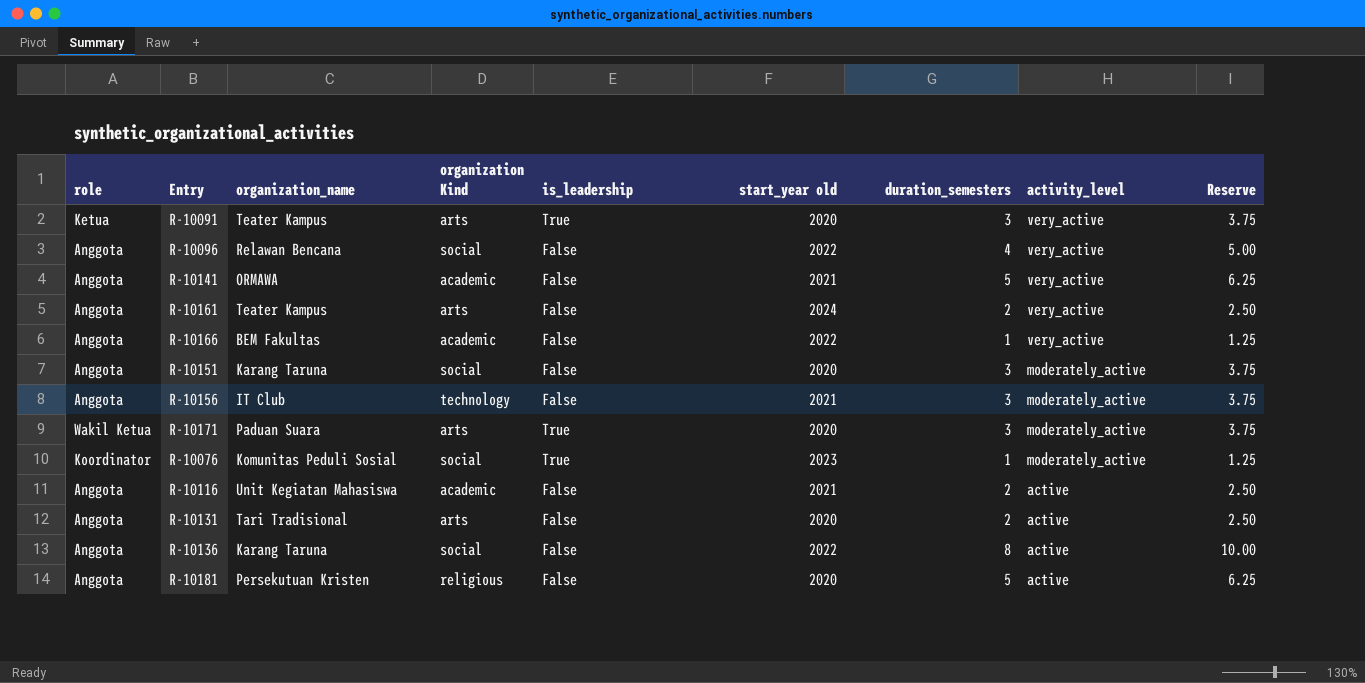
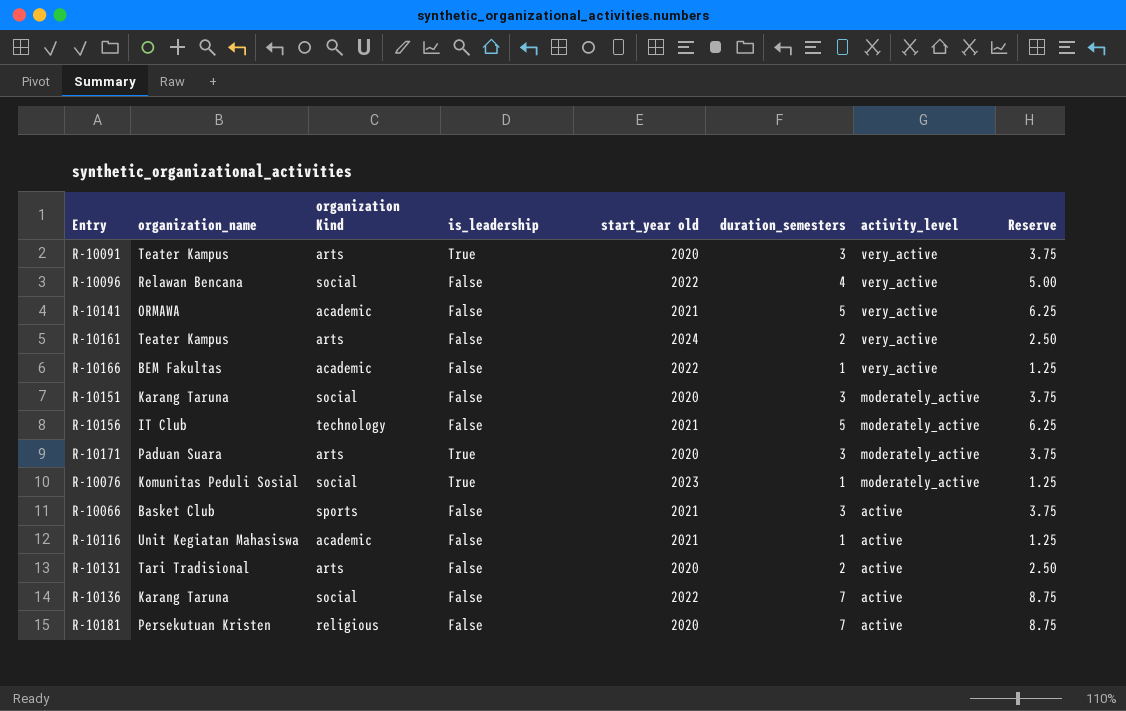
column role | position: 1 -> none
R-10156 | duration_semesters: 3 -> 5
R-10156 | Reserve: 3.75 -> 6.25
row R-10066: none -> Basket Club | sports | False | 2021 | 3 | active | 3.75
R-10116 | duration_semesters: 2 -> 1
R-10116 | Reserve: 2.50 -> 1.25
R-10136 | duration_semesters: 8 -> 7
R-10136 | Reserve: 10.00 -> 8.75
R-10181 | duration_semesters: 5 -> 7
R-10181 | Reserve: 6.25 -> 8.75

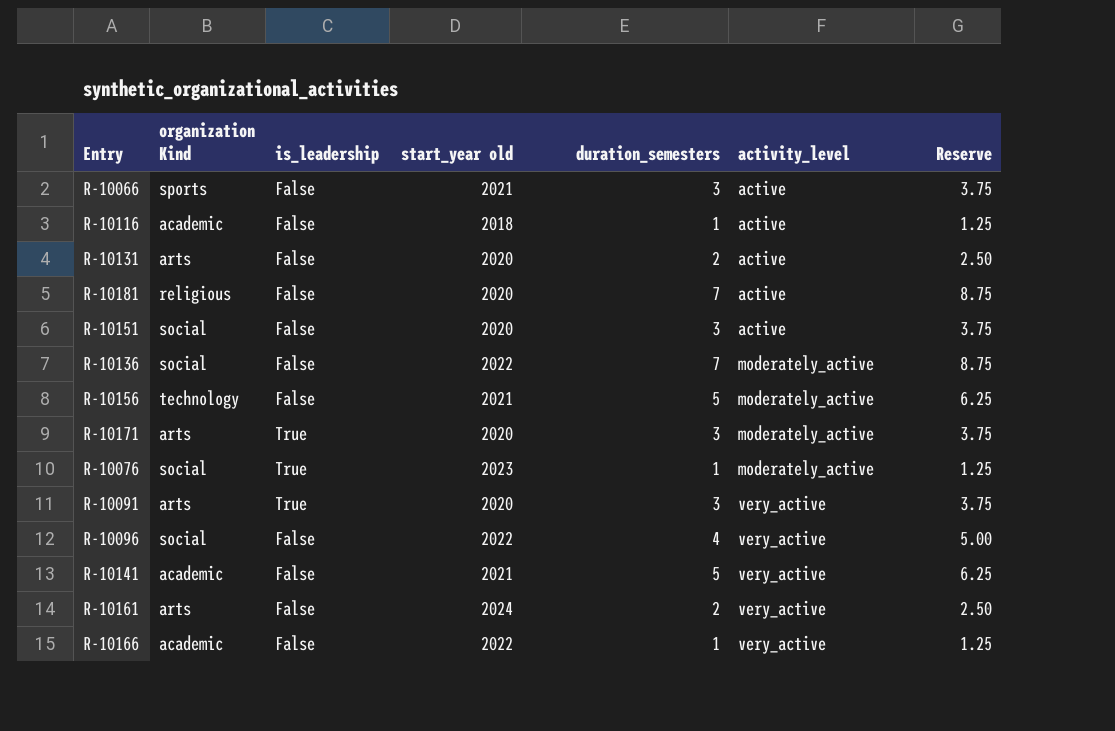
row order: activity_level descending -> activity_level ascending
column organization_name | position: 2 -> none
R-10116 | start_year old: 2021 -> 2018
R-10151 | activity_level: moderately_active -> active
R-10136 | activity_level: active -> moderately_active

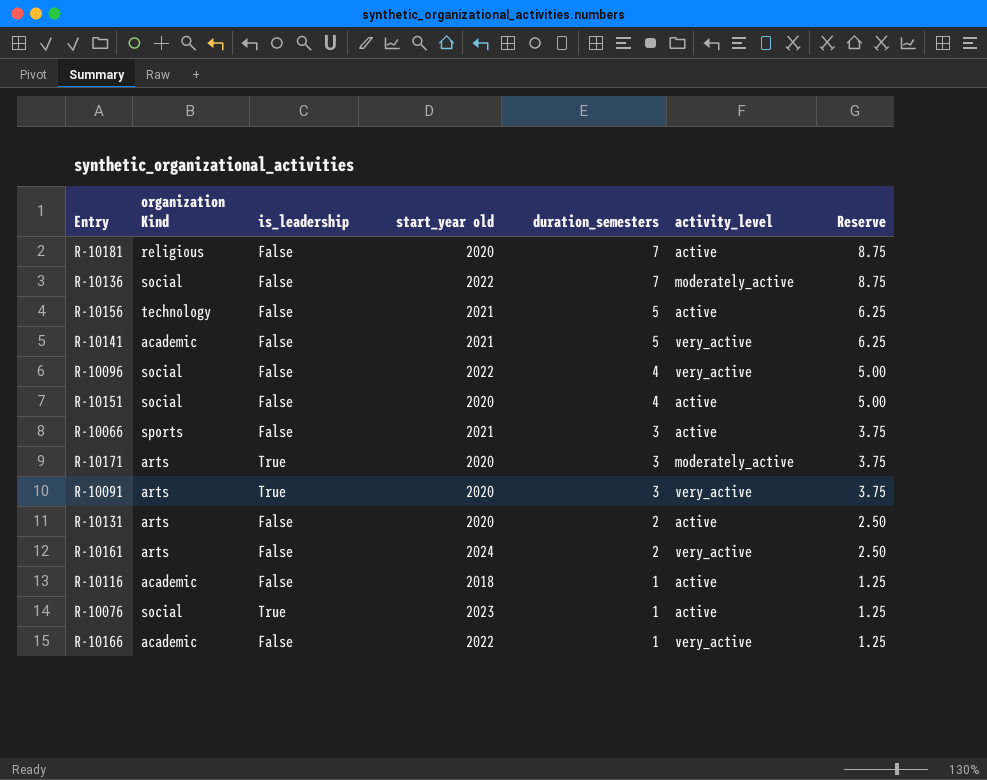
row order: activity_level ascending -> duration_semesters descending
R-10156 | activity_level: moderately_active -> active
R-10151 | duration_semesters: 3 -> 4
R-10151 | Reserve: 3.75 -> 5.00
R-10076 | activity_level: moderately_active -> active

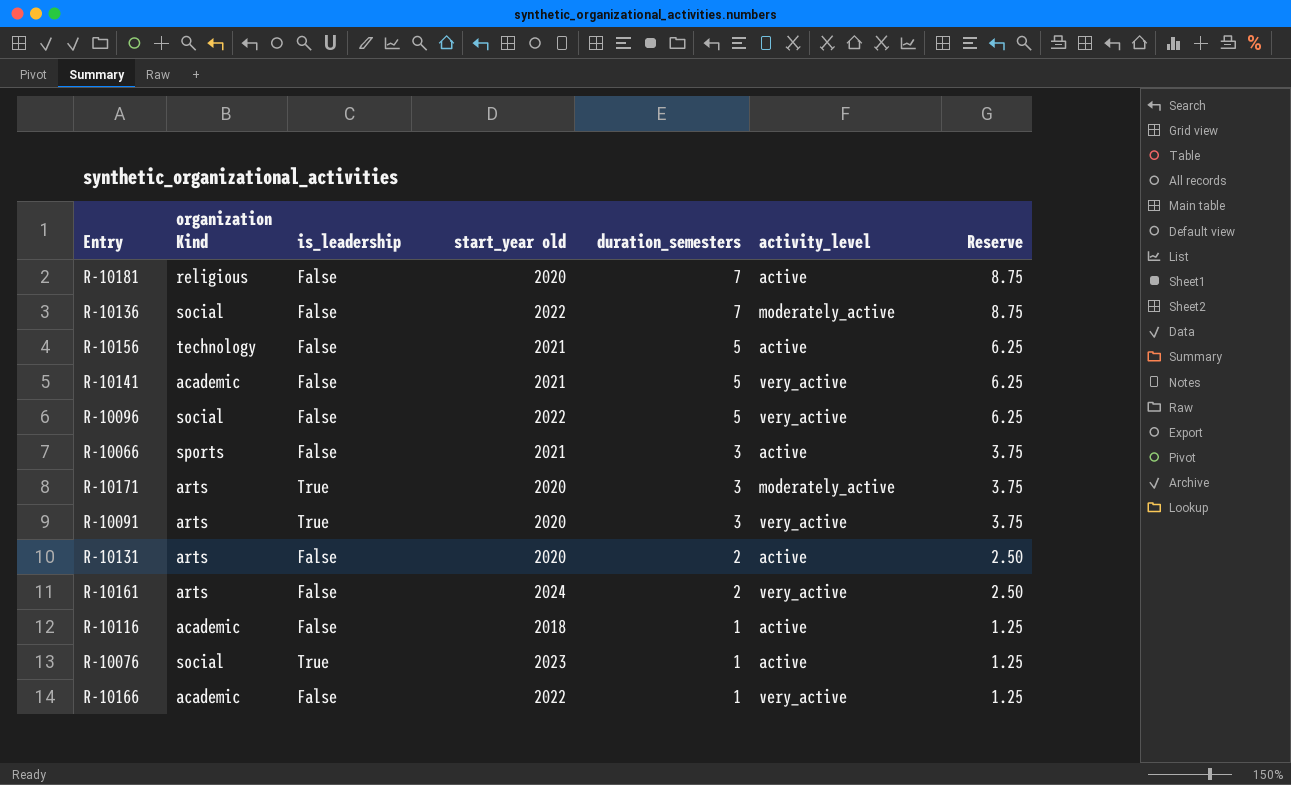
row R-10151: social | False | 2020 | 4 | active | 5.00 -> none
R-10096 | duration_semesters: 4 -> 5
R-10096 | Reserve: 5.00 -> 6.25

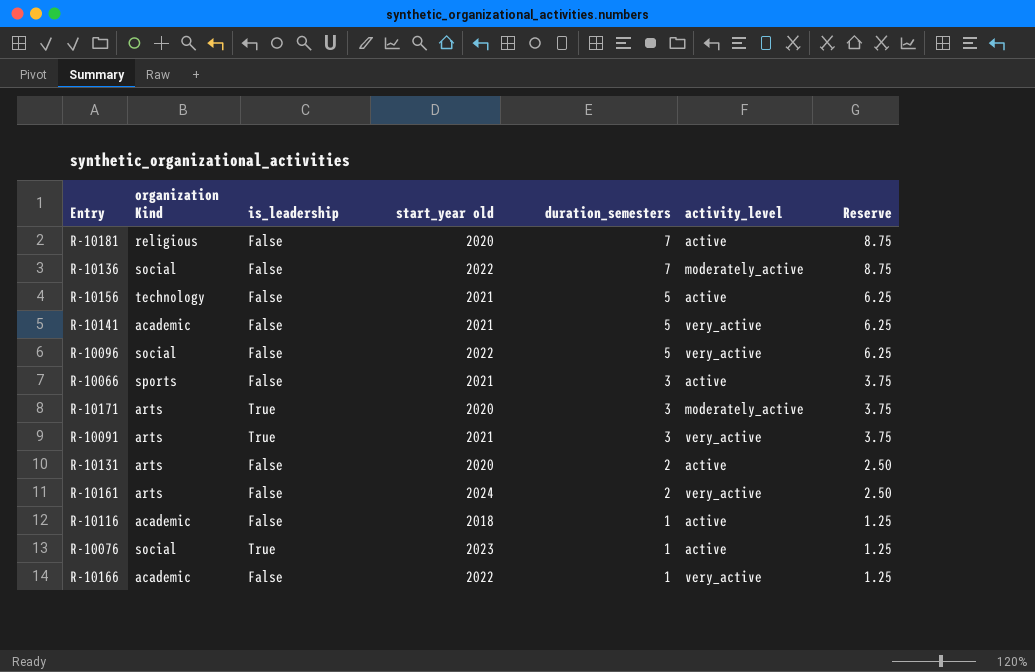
R-10091 | start_year old: 2020 -> 2021

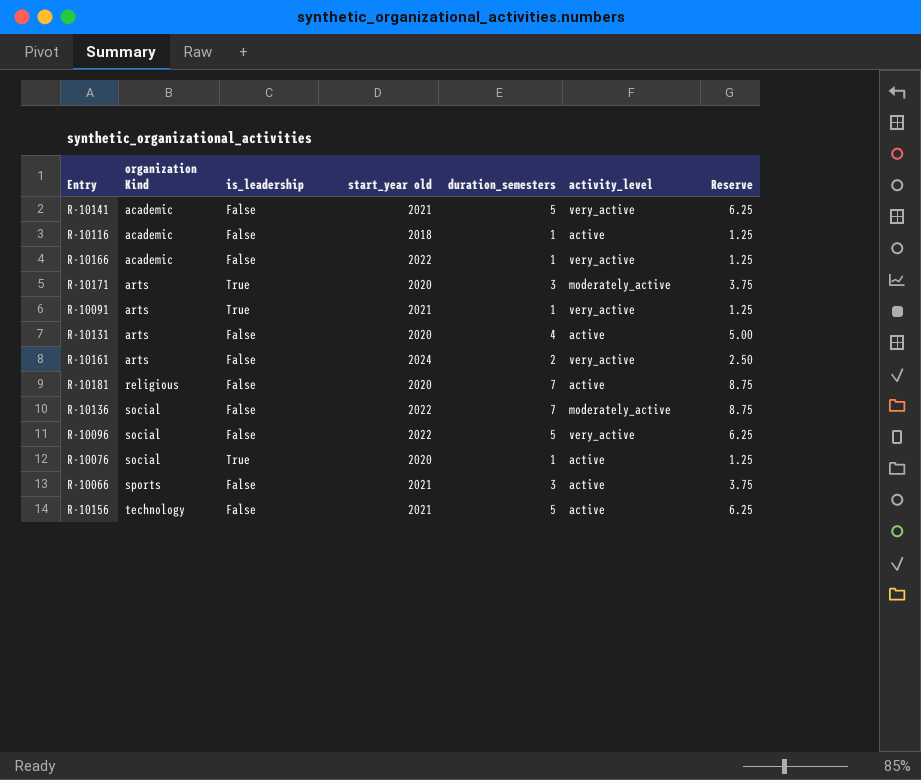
row order: duration_semesters descending -> organization Kind ascending
R-10091 | duration_semesters: 3 -> 1
R-10091 | Reserve: 3.75 -> 1.25
R-10131 | duration_semesters: 2 -> 4
R-10131 | Reserve: 2.50 -> 5.00
R-10076 | start_year old: 2023 -> 2020

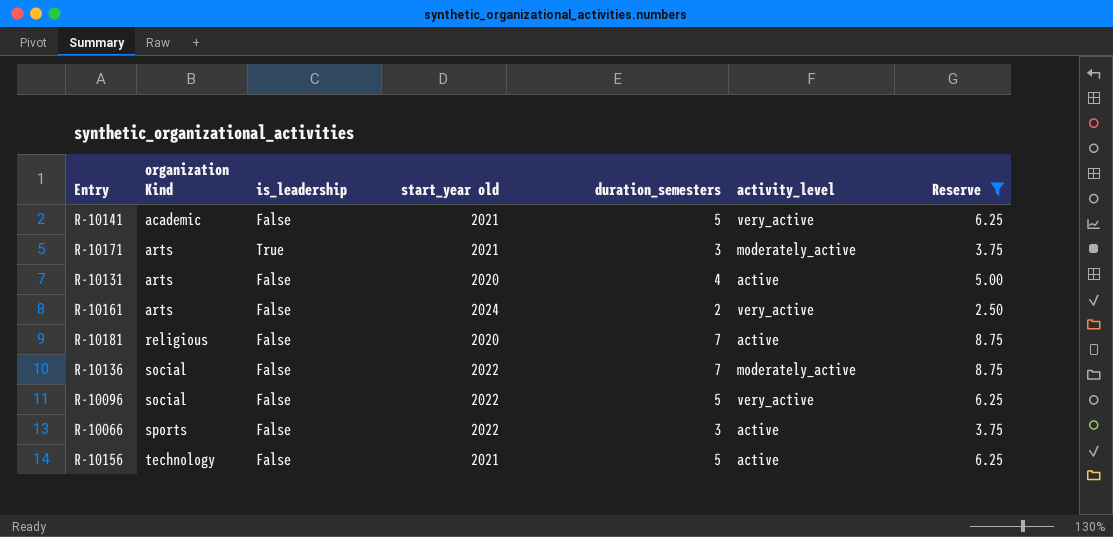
filter: none -> Reserve != 1.25
R-10171 | start_year old: 2020 -> 2021
R-10066 | start_year old: 2021 -> 2022

